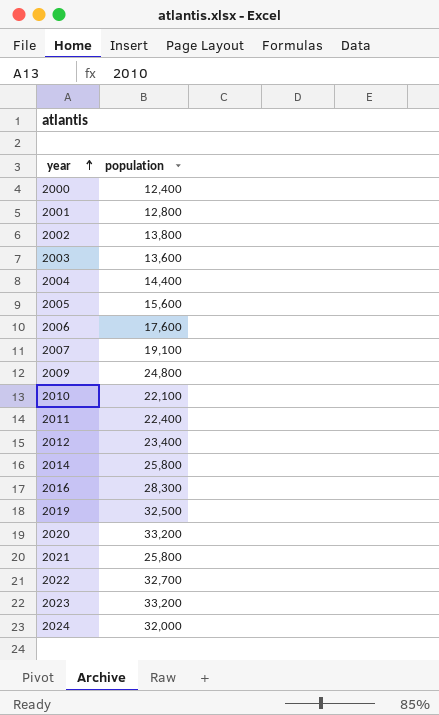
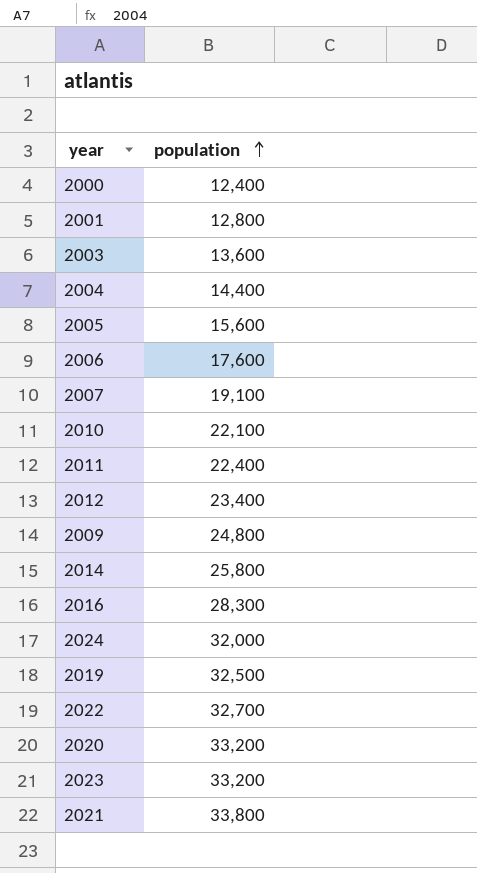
row order: year ascending -> population ascending
row 2002: 13,800 -> none
2021 | population: 25,800 -> 33,800

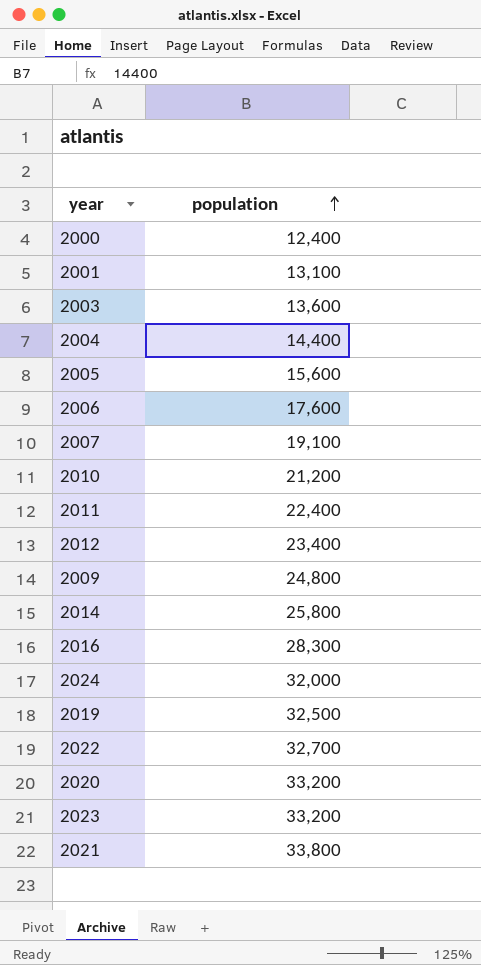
2001 | population: 12,800 -> 13,100
2010 | population: 22,100 -> 21,200

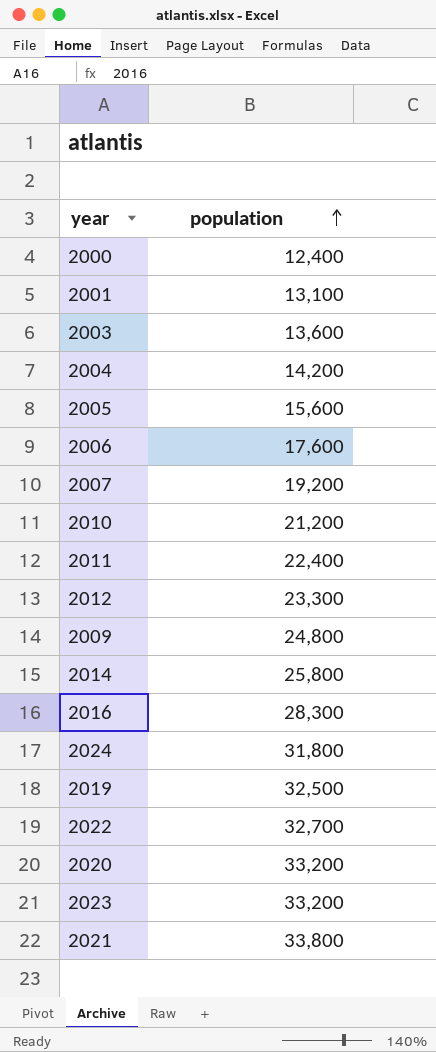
2004 | population: 14,400 -> 14,200
2007 | population: 19,100 -> 19,200
2012 | population: 23,400 -> 23,300
2024 | population: 32,000 -> 31,800

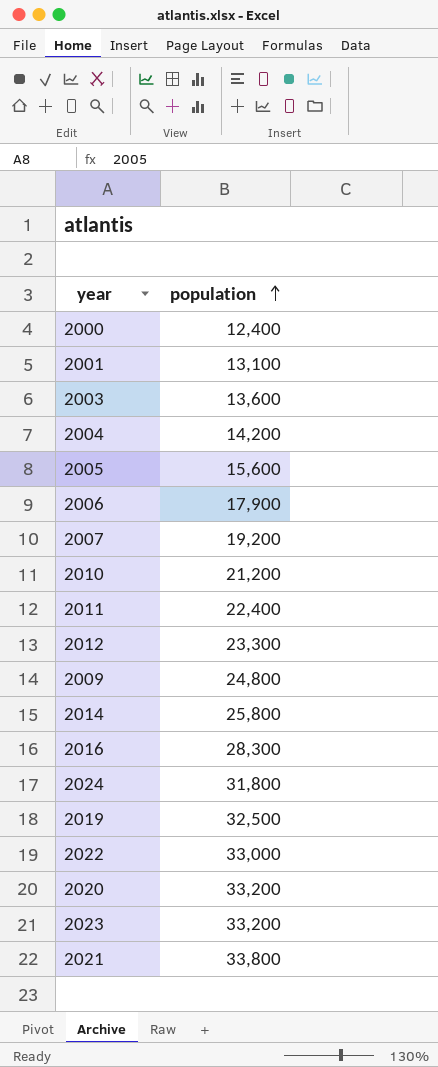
2006 | population: 17,600 -> 17,900
2022 | population: 32,700 -> 33,000

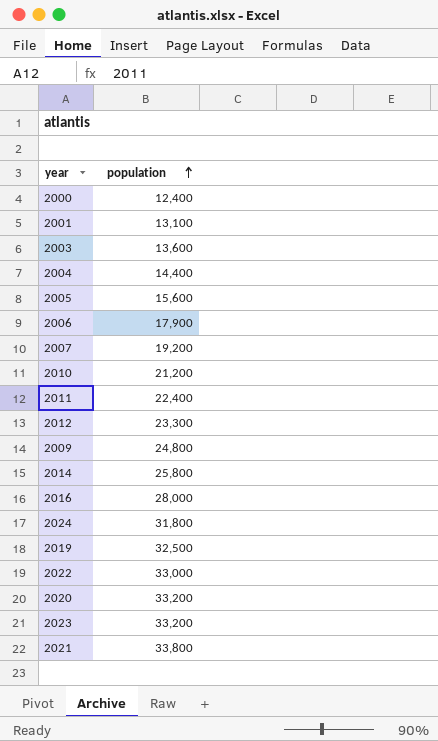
2004 | population: 14,200 -> 14,400
2016 | population: 28,300 -> 28,000

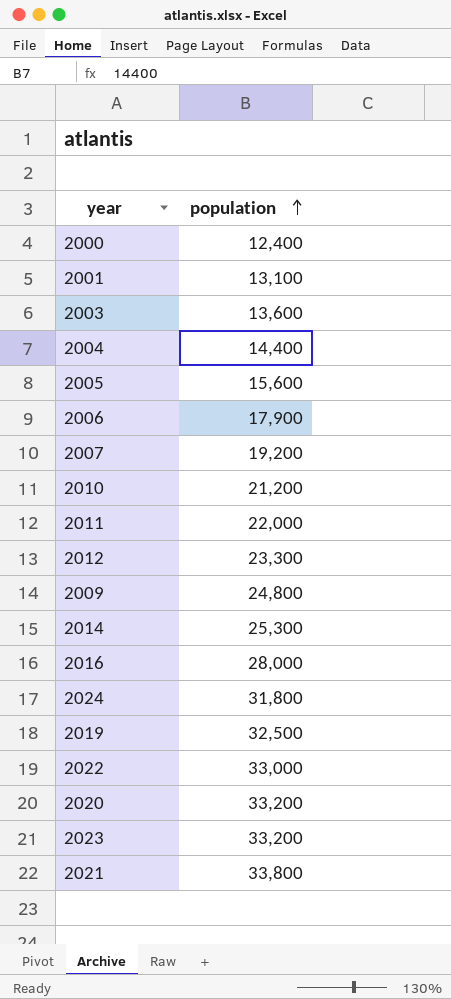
2011 | population: 22,400 -> 22,000
2014 | population: 25,800 -> 25,300

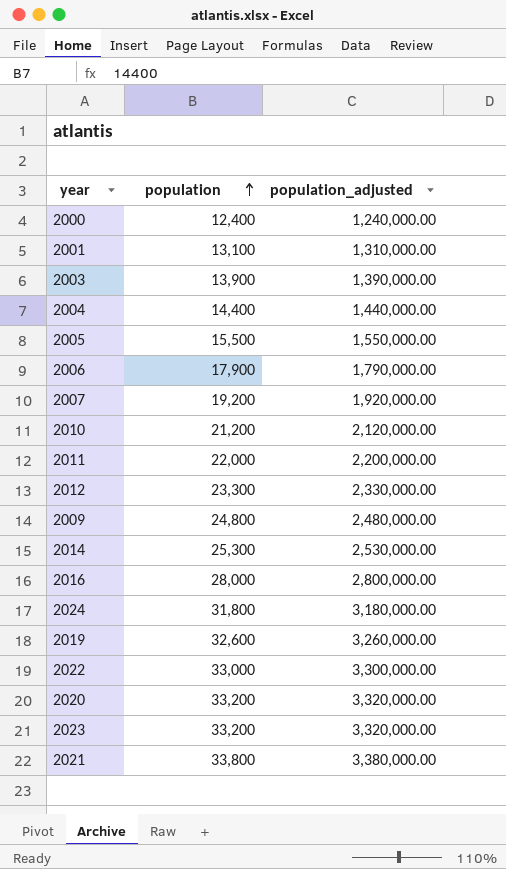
column population_adjusted | formula: none -> [population] * 100
2003 | population: 13,600 -> 13,900
2005 | population: 15,600 -> 15,500
2019 | population: 32,500 -> 32,600

